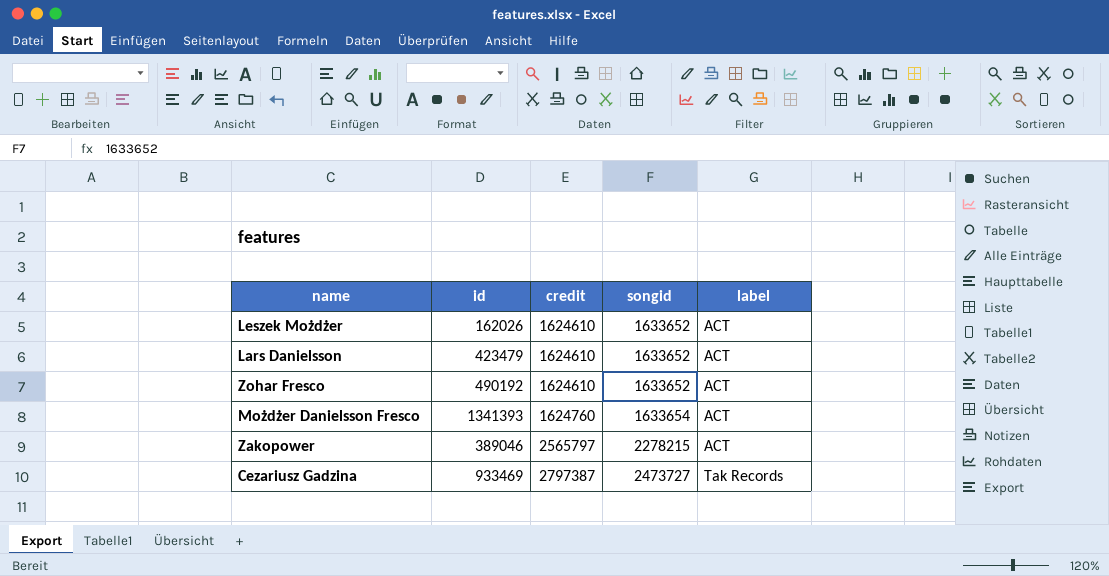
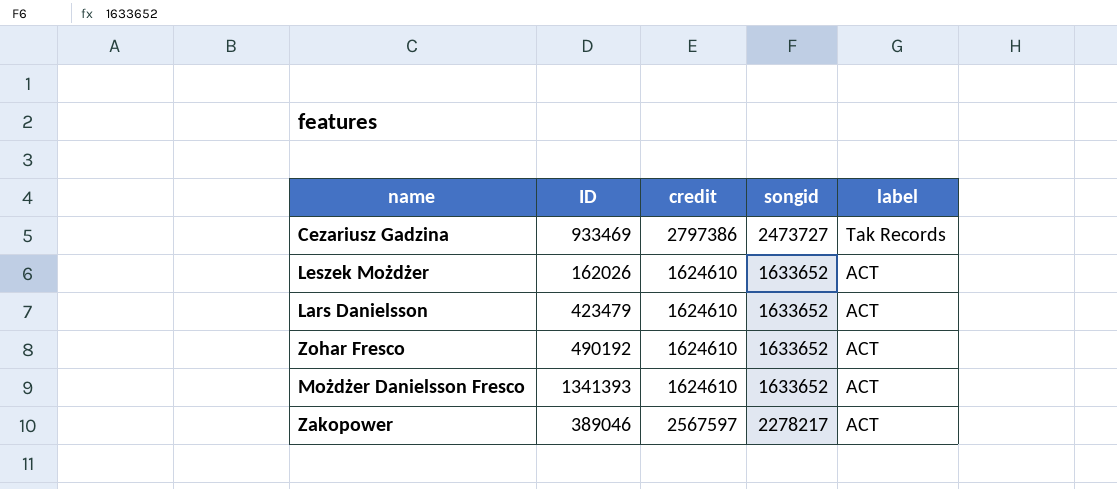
row order: credit ascending -> label descending
column name: id -> ID
Cezariusz Gadzina | credit: 2797387 -> 2797386
Możdżer Danielsson Fresco | credit: 1624760 -> 1624610
Możdżer Danielsson Fresco | songid: 1633654 -> 1633652
Zakopower | credit: 2565797 -> 2567597
Zakopower | songid: 2278215 -> 2278217

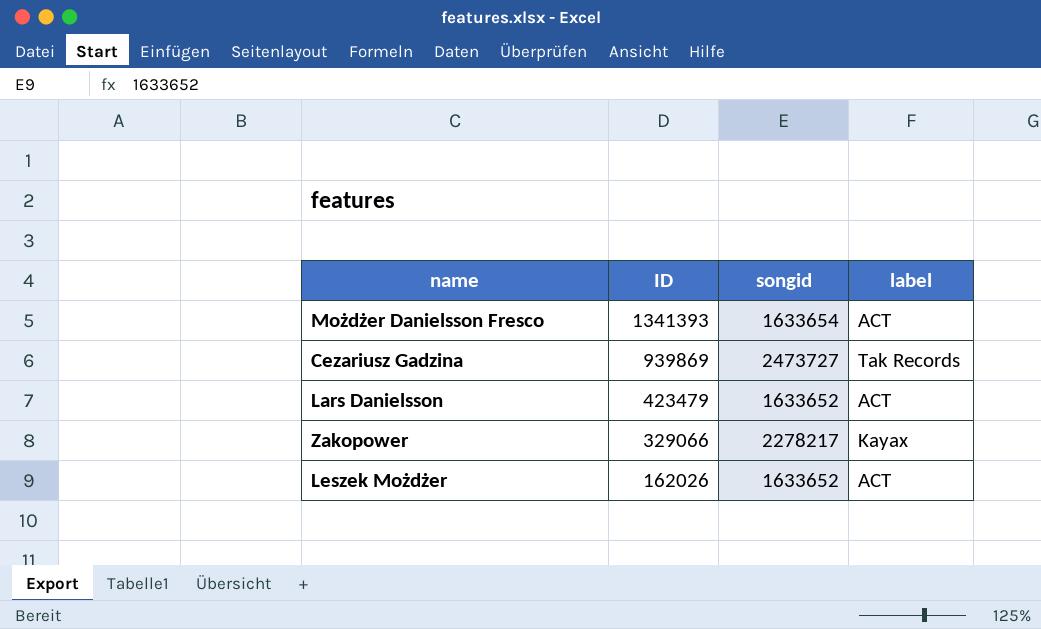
row order: label descending -> ID descending
column credit | position: 3 -> none
row Zohar Fresco: 490192 | 1624610 | 1633652 | ACT -> none
Możdżer Danielsson Fresco | songid: 1633652 -> 1633654
Cezariusz Gadzina | ID: 933469 -> 939869
Zakopower | ID: 389046 -> 329066
Zakopower | label: ACT -> Kayax

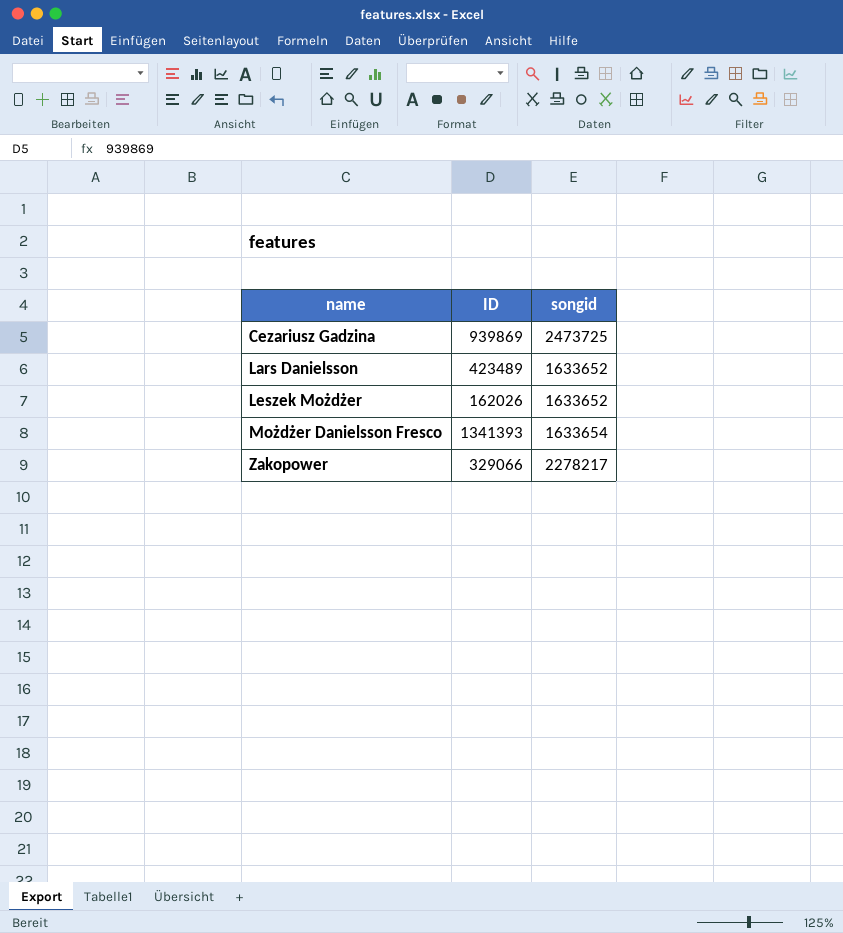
row order: ID descending -> name ascending
column label | position: 4 -> none
Cezariusz Gadzina | songid: 2473727 -> 2473725
Lars Danielsson | ID: 423479 -> 423489

